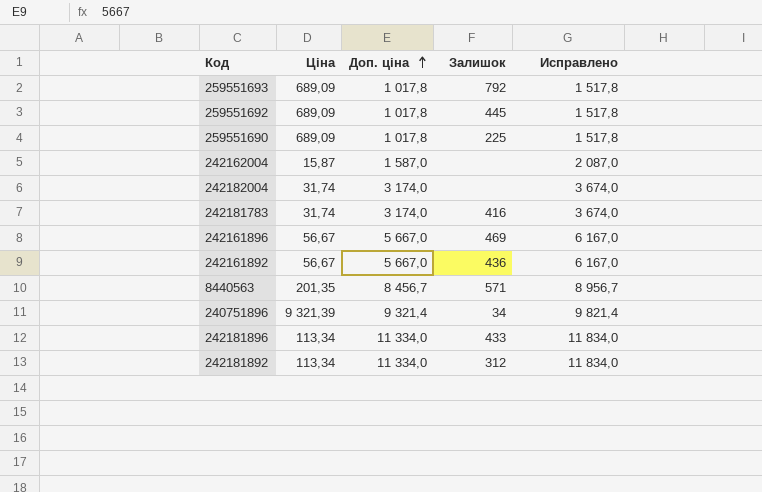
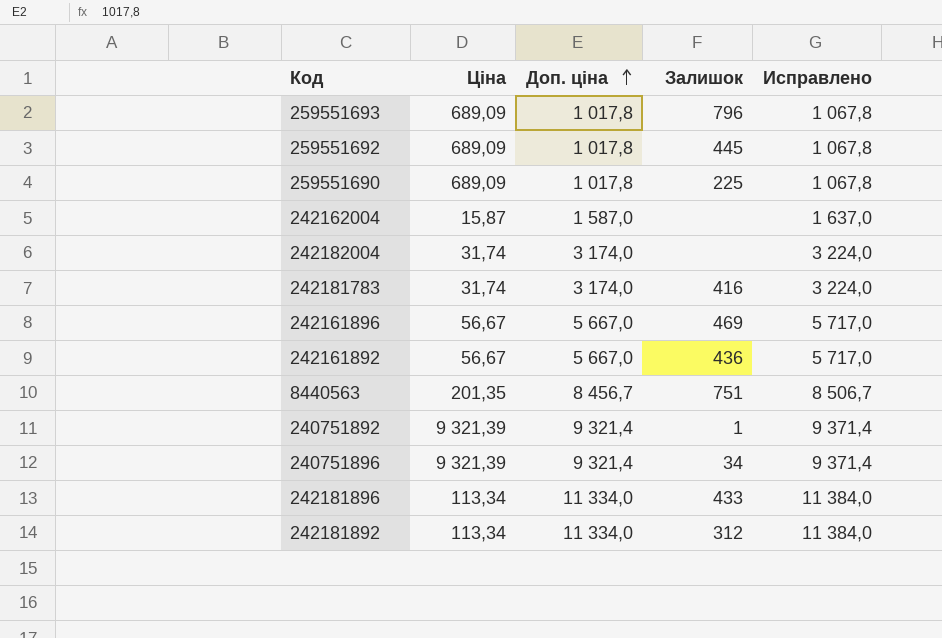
column Исправлено | formula: [Доп. ціна] + 500 -> [Доп. ціна] + 50
259551693 | Залишок: 792 -> 796
8440563 | Залишок: 571 -> 751
row 240751892: none -> 9 321,39 | 9 321,4 | 1 | 9 371,4

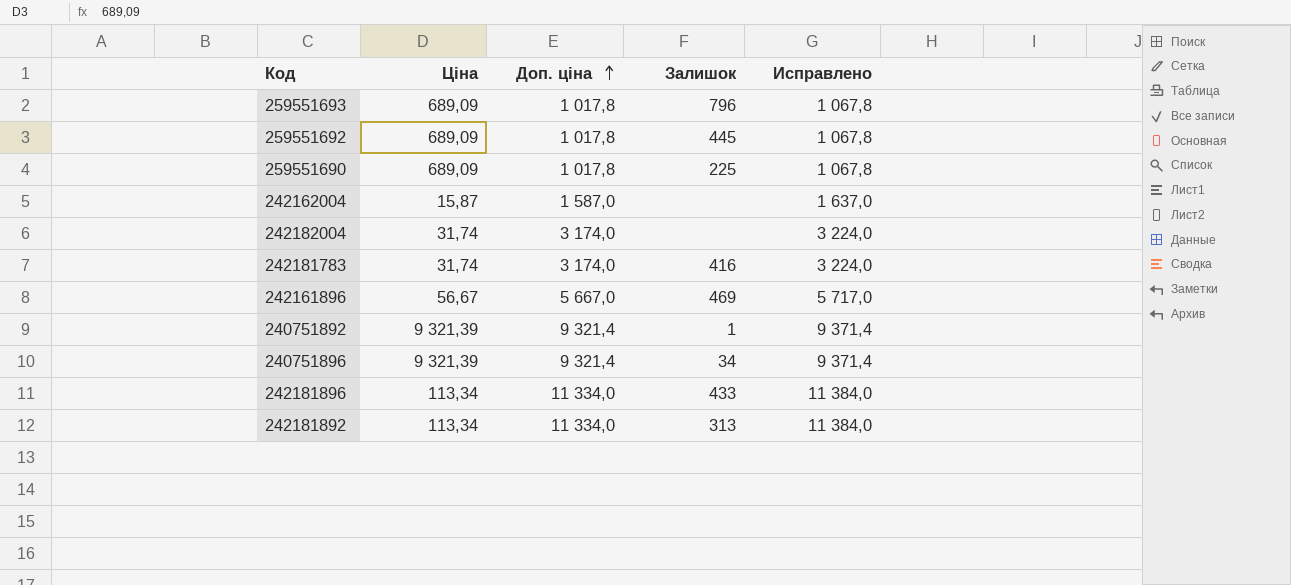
row 242161892: 56,67 | 5 667,0 | 436 | 5 717,0 -> none
row 8440563: 201,35 | 8 456,7 | 751 | 8 506,7 -> none
242181892 | Залишок: 312 -> 313

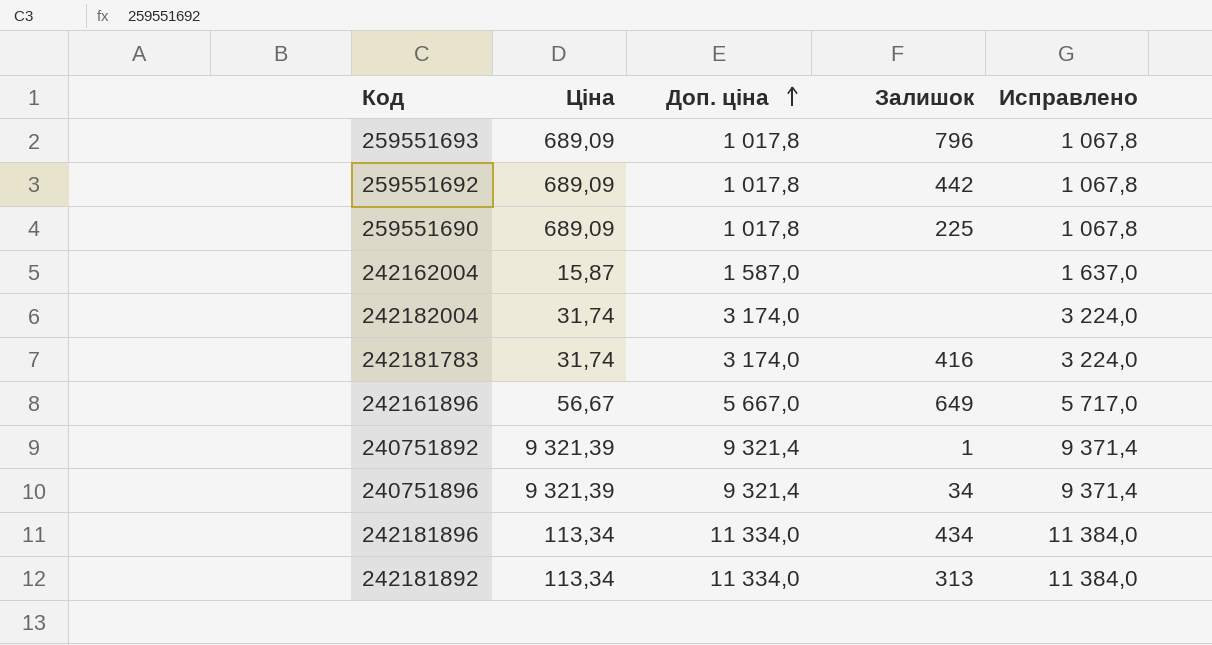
259551692 | Залишок: 445 -> 442
242161896 | Залишок: 469 -> 649
242181896 | Залишок: 433 -> 434

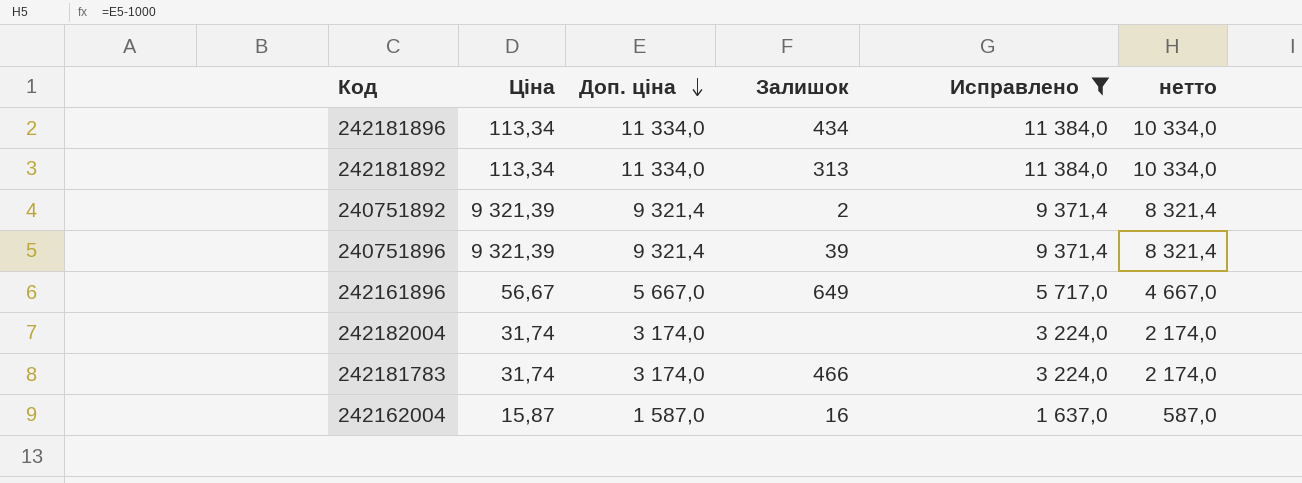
filter: none -> Исправлено != 1 067,8
row order: Доп. ціна ascending -> Доп. ціна descending
column нетто | formula: none -> [Доп. ціна] - 1000
240751892 | Залишок: 1 -> 2
240751896 | Залишок: 34 -> 39
242181783 | Залишок: 416 -> 466
242162004 | Залишок: none -> 16

